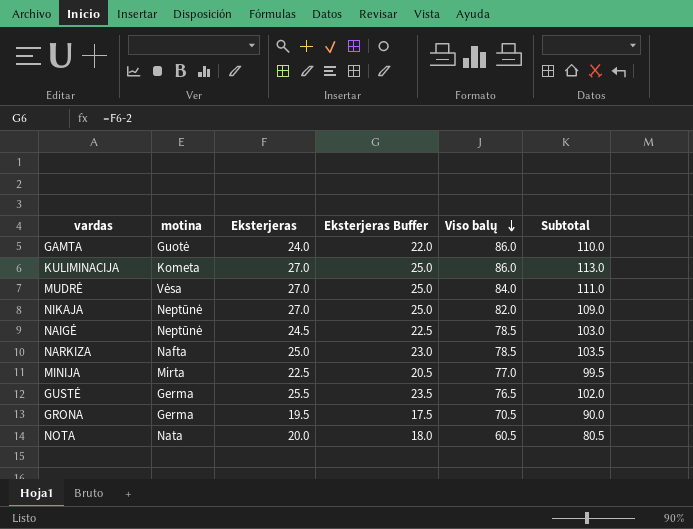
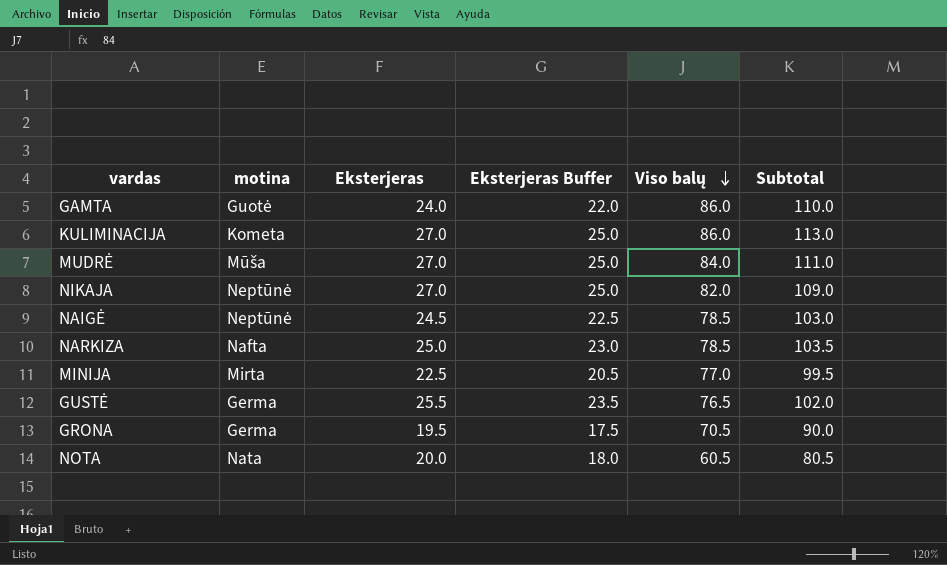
MUDRĖ | motina: Vėsa -> Mūša

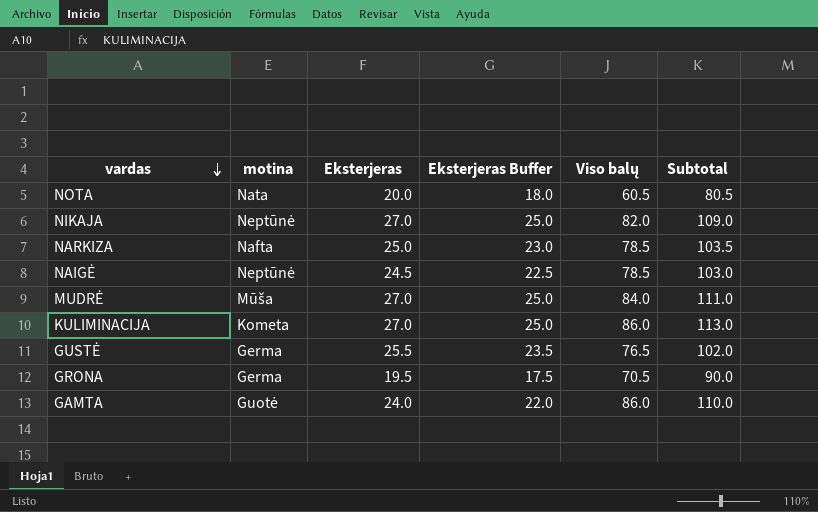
row order: Viso balų descending -> vardas descending
row MINIJA: Mirta | 22.5 | 20.5 | 77.0 | 99.5 -> none

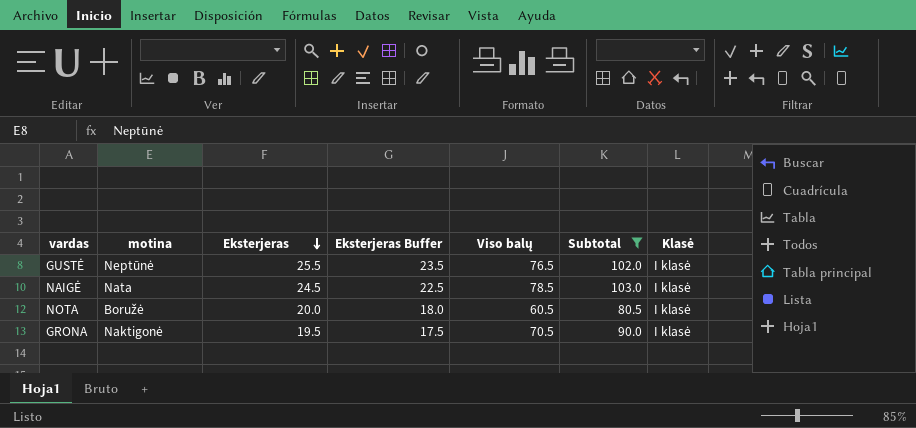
filter: none -> Subtotal <= 103.0
row order: vardas descending -> Eksterjeras descending
column Klasė | position: none -> 7
GUSTĖ | motina: Germa -> Neptūnė
NAIGĖ | motina: Neptūnė -> Nata
NOTA | motina: Nata -> Boružė
GRONA | motina: Germa -> Naktigonė

